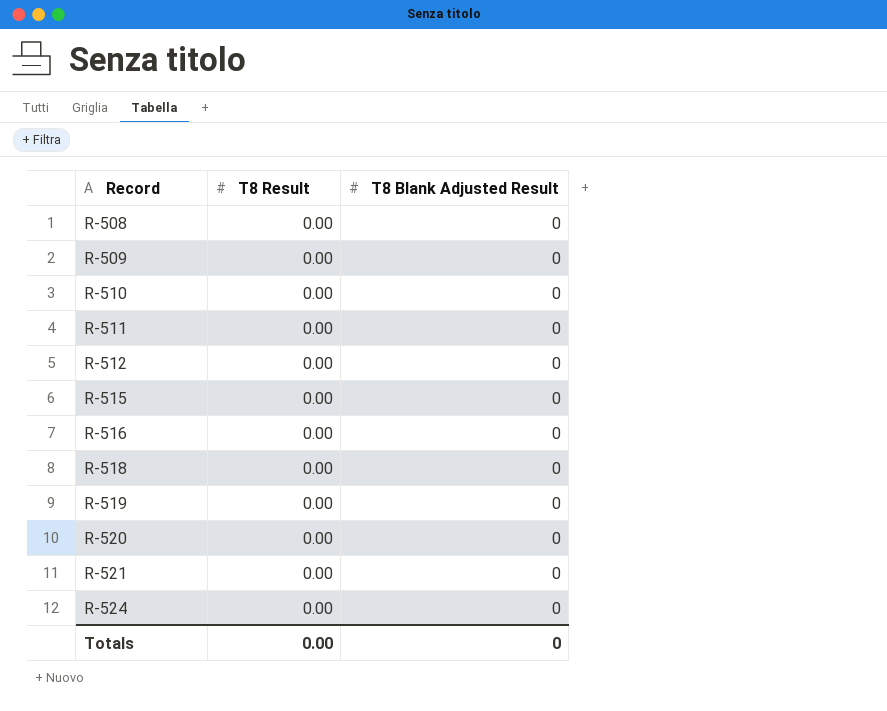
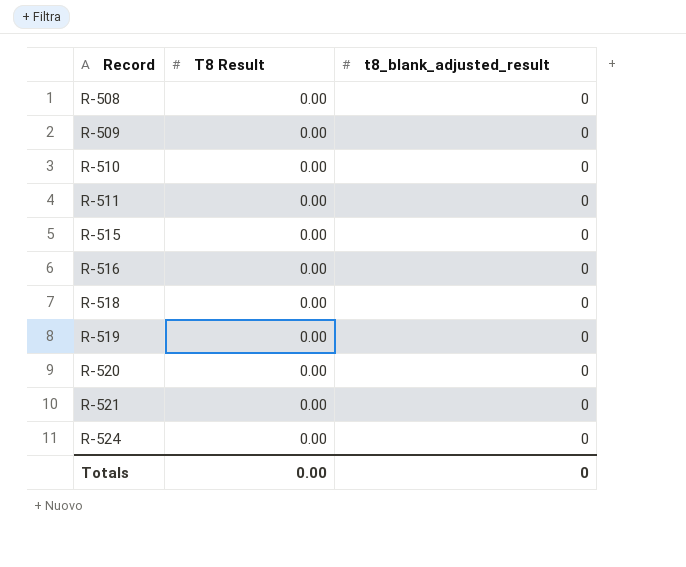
column name: T8 Blank Adjusted Result -> t8_blank_adjusted_result
row R-512: 0.00 | 0 -> none

